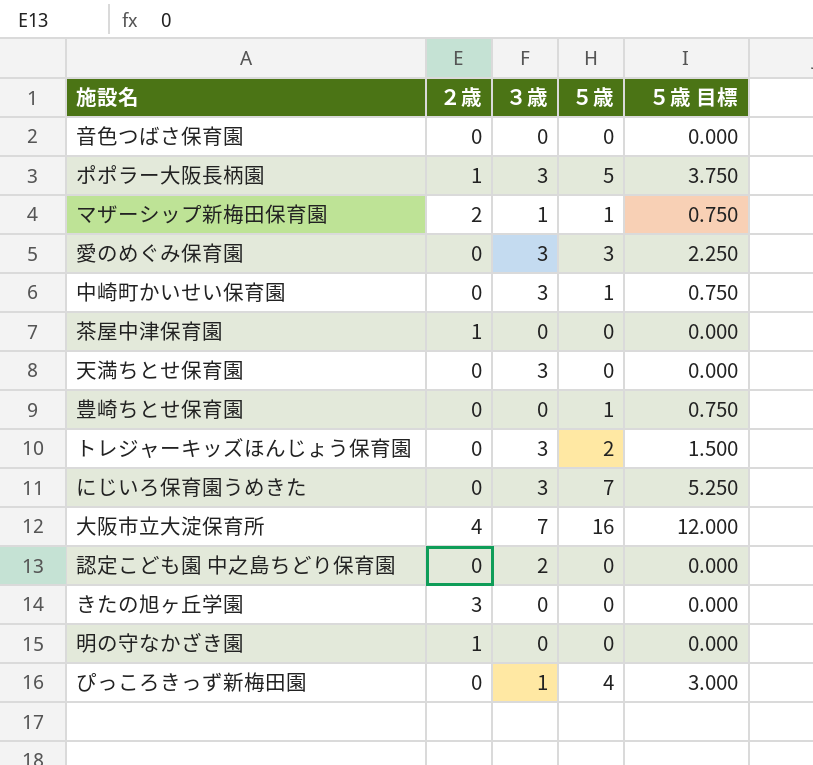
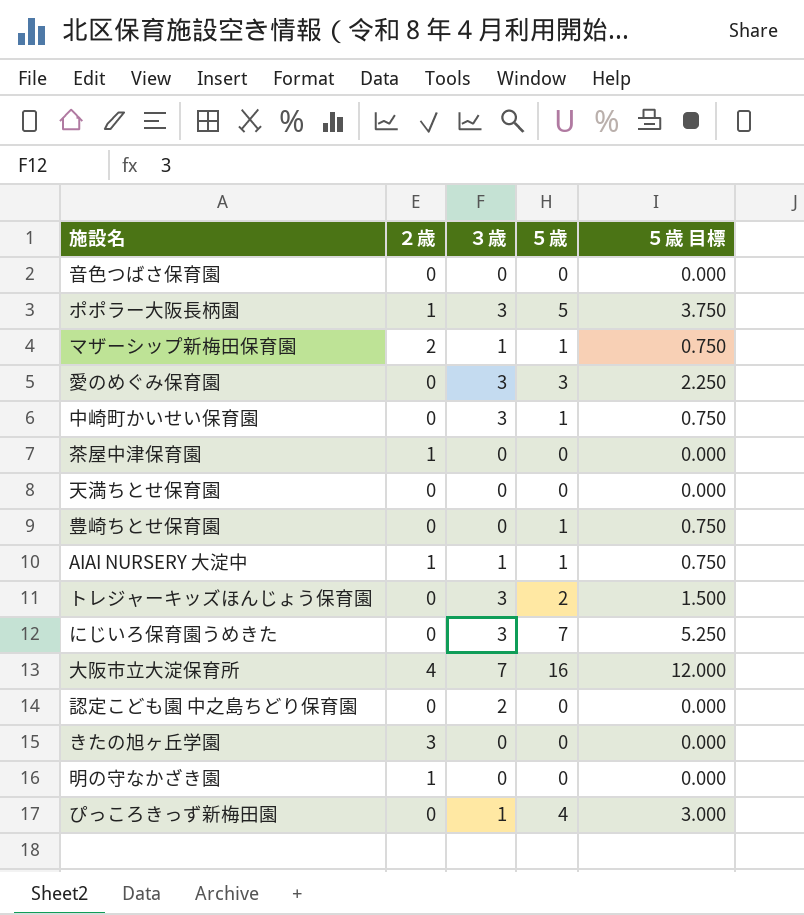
天満ちとせ保育園 | ３歳: 3 -> 0
row AIAI NURSERY 大淀中: none -> 1 | 1 | 1 | 0.750

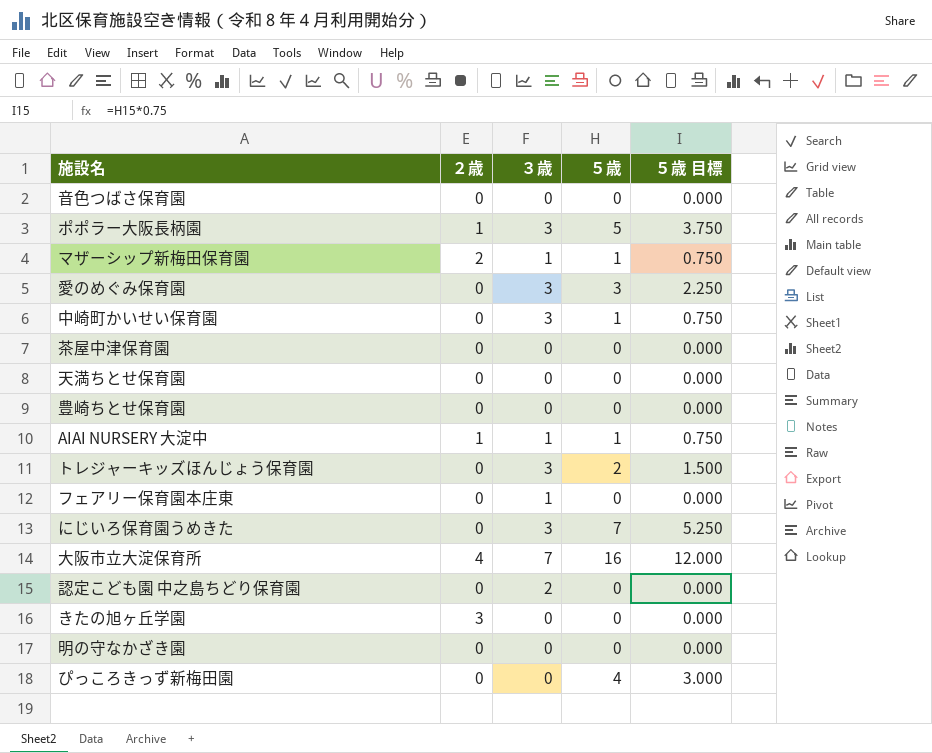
茶屋中津保育園 | ２歳: 1 -> 0
豊崎ちとせ保育園 | ５歳: 1 -> 0
豊崎ちとせ保育園 | ５歳 目標: 0.750 -> 0.000
row フェアリー保育園本庄東: none -> 0 | 1 | 0 | 0.000
明の守なかざき園 | ２歳: 1 -> 0
ぴっころきっず新梅田園 | ３歳: 1 -> 0

